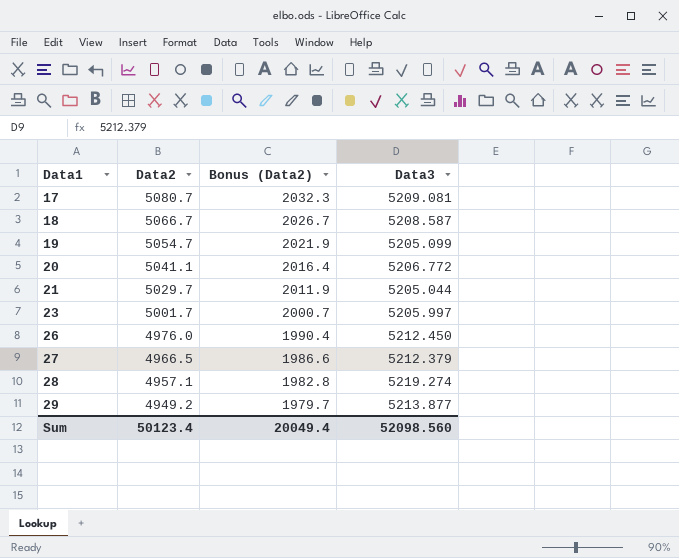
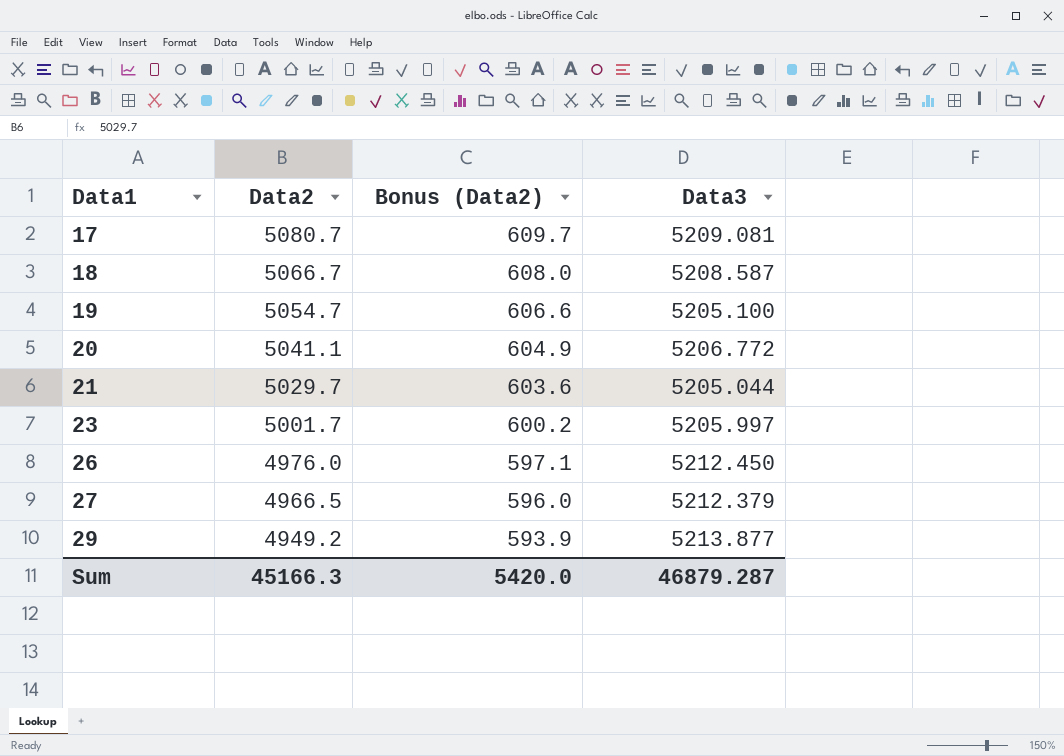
column Bonus (Data2) | formula: [Data2] * 0.4 -> [Data2] * 0.12
row 28: 4957.1 | 1982.8 | 5219.274 -> none
19 | Data3: 5205.099 -> 5205.100
Sum | Data2: 50123.4 -> 45166.3
Sum | Bonus (Data2): 20049.4 -> 5420.0
Sum | Data3: 52098.560 -> 46879.287

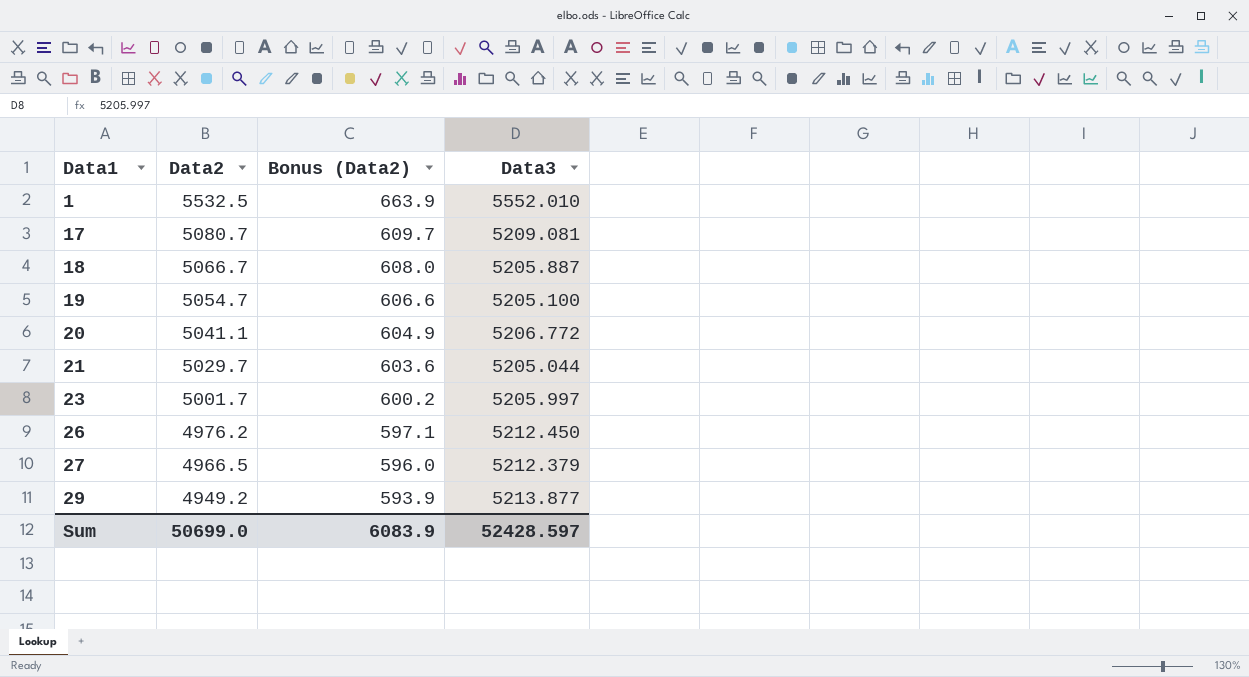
row 1: none -> 5532.5 | 663.9 | 5552.010
18 | Data3: 5208.587 -> 5205.887
26 | Data2: 4976.0 -> 4976.2
Sum | Data2: 45166.3 -> 50699.0
Sum | Bonus (Data2): 5420.0 -> 6083.9
Sum | Data3: 46879.287 -> 52428.597

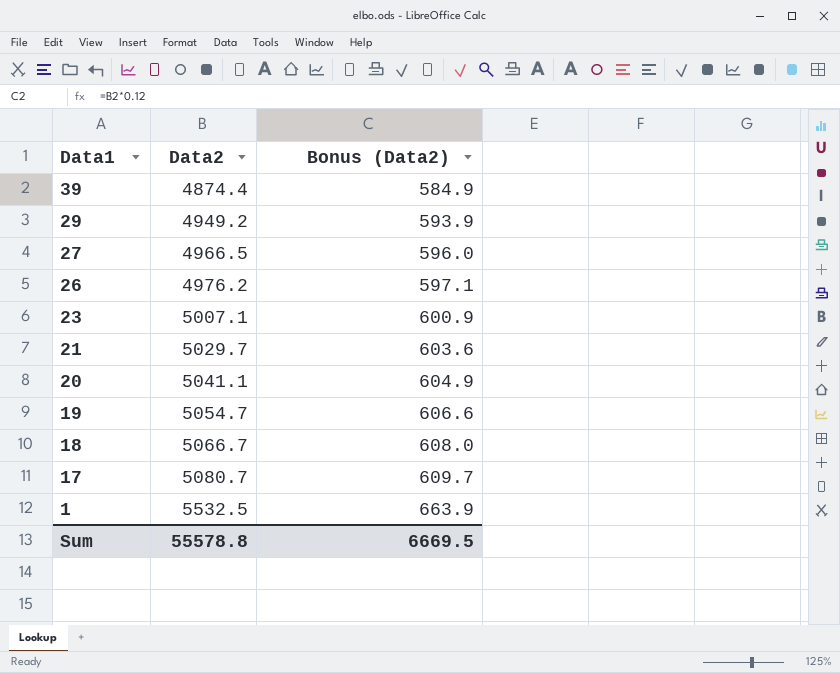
row order: Data1 ascending -> Data1 descending
column Data3 | position: 4 -> none
row 39: none -> 4874.4 | 584.9
23 | Data2: 5001.7 -> 5007.1
23 | Bonus (Data2): 600.2 -> 600.9
Sum | Data2: 50699.0 -> 55578.8
Sum | Bonus (Data2): 6083.9 -> 6669.5

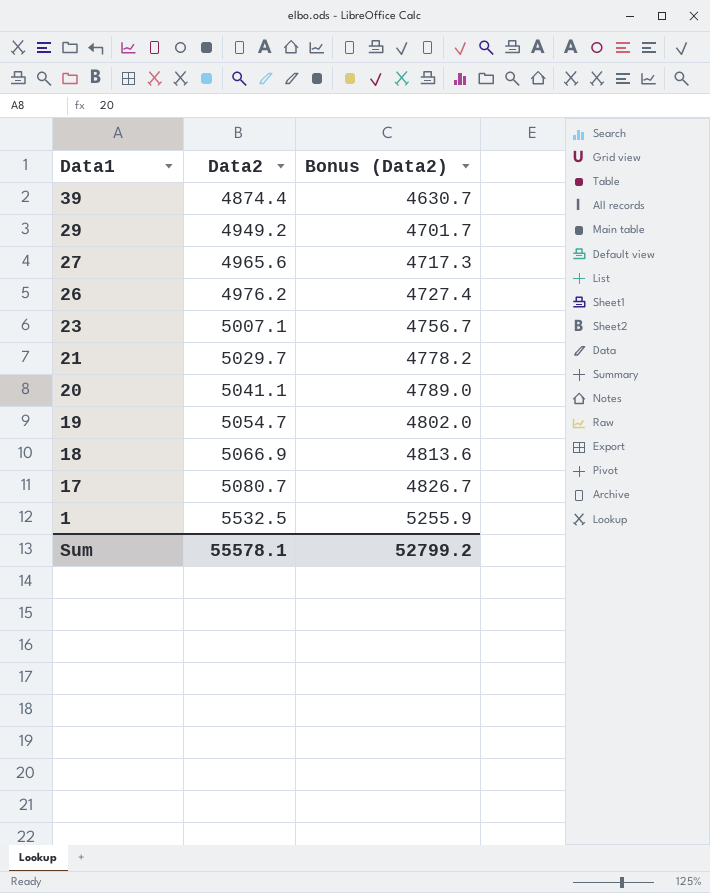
column Bonus (Data2) | formula: [Data2] * 0.12 -> [Data2] * 0.95
27 | Data2: 4966.5 -> 4965.6
18 | Data2: 5066.7 -> 5066.9
Sum | Data2: 55578.8 -> 55578.1
Sum | Bonus (Data2): 6669.5 -> 52799.2

